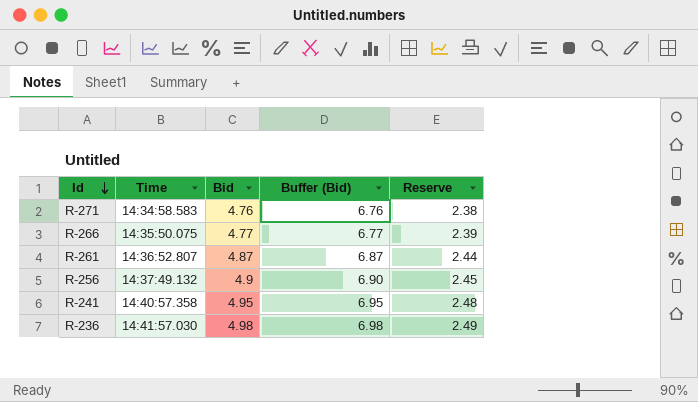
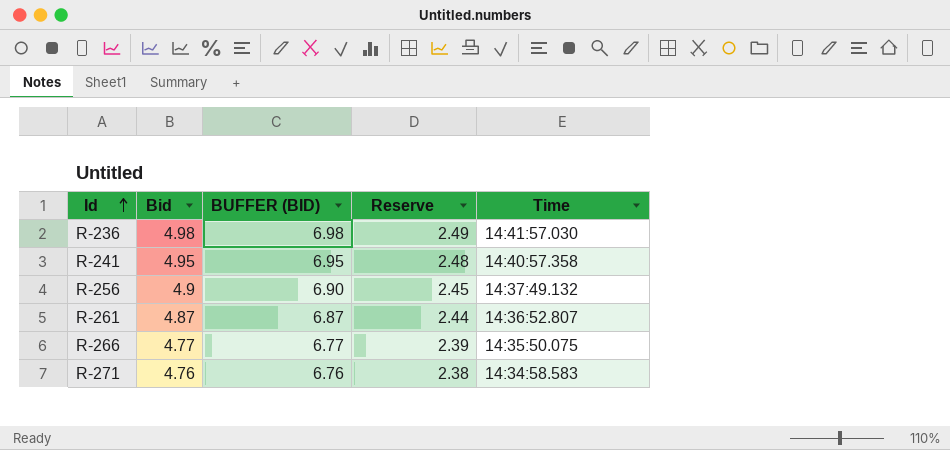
row order: Id descending -> Id ascending
column name: Buffer (Bid) -> BUFFER (BID)
column Time | position: 2 -> 5

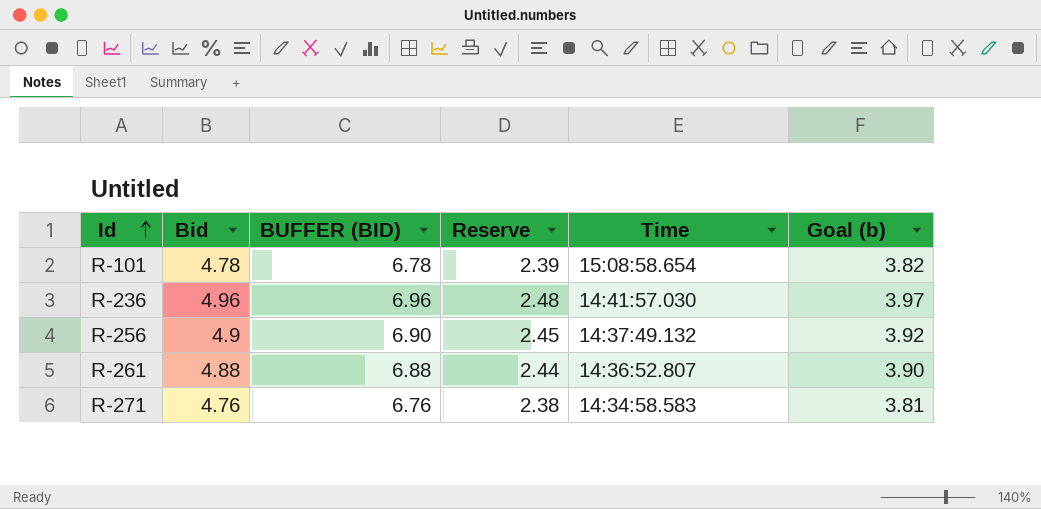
column Goal (b) | formula: none -> [Bid] * 0.8
row R-241: 4.95 | 6.95 | 2.48 | 14:40:57.358 -> none
row R-266: 4.77 | 6.77 | 2.39 | 14:35:50.075 -> none
row R-101: none -> 4.78 | 6.78 | 2.39 | 15:08:58.654 | 3.82
R-236 | Bid: 4.98 -> 4.96
R-236 | BUFFER (BID): 6.98 -> 6.96
R-236 | Reserve: 2.49 -> 2.48
R-261 | Bid: 4.87 -> 4.88
R-261 | BUFFER (BID): 6.87 -> 6.88

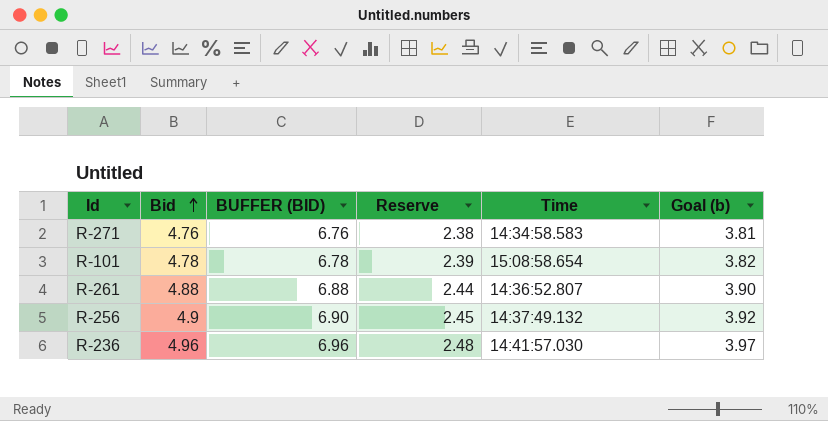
row order: Id ascending -> Bid ascending

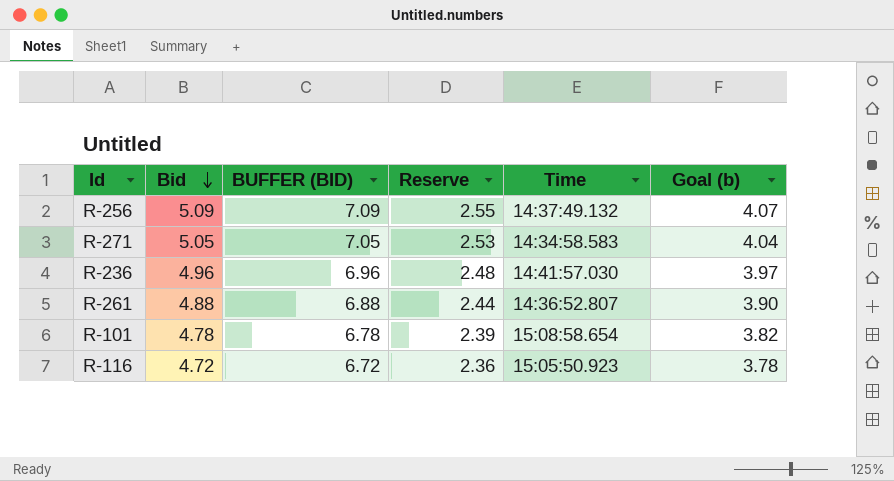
row order: Bid ascending -> Bid descending
R-256 | Bid: 4.9 -> 5.09
R-256 | BUFFER (BID): 6.90 -> 7.09
R-256 | Reserve: 2.45 -> 2.55
R-256 | Goal (b): 3.92 -> 4.07
R-271 | Bid: 4.76 -> 5.05
R-271 | BUFFER (BID): 6.76 -> 7.05
R-271 | Reserve: 2.38 -> 2.53
R-271 | Goal (b): 3.81 -> 4.04
row R-116: none -> 4.72 | 6.72 | 2.36 | 15:05:50.923 | 3.78

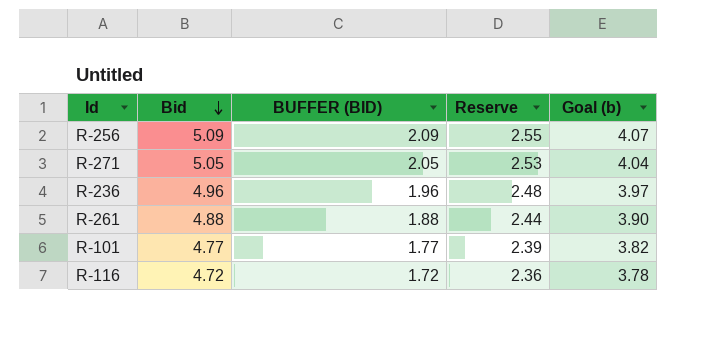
column Time | position: 5 -> none
column BUFFER (BID) | formula: [Bid] + 2 -> [Bid] - 3
R-101 | Bid: 4.78 -> 4.77

